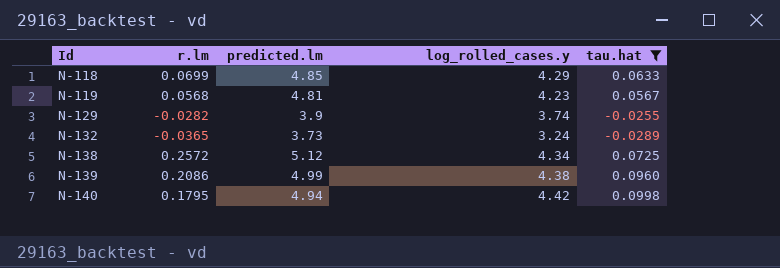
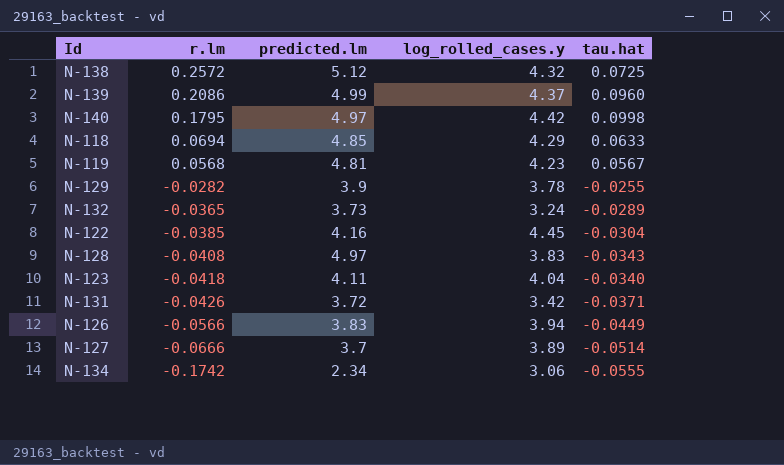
filter: tau.hat >= -0.0289 -> none
row order: Id ascending -> r.lm descending
N-138 | log_rolled_cases.y: 4.34 -> 4.32
N-139 | log_rolled_cases.y: 4.38 -> 4.37
N-140 | predicted.lm: 4.94 -> 4.97
N-118 | r.lm: 0.0699 -> 0.0694
N-129 | log_rolled_cases.y: 3.74 -> 3.78

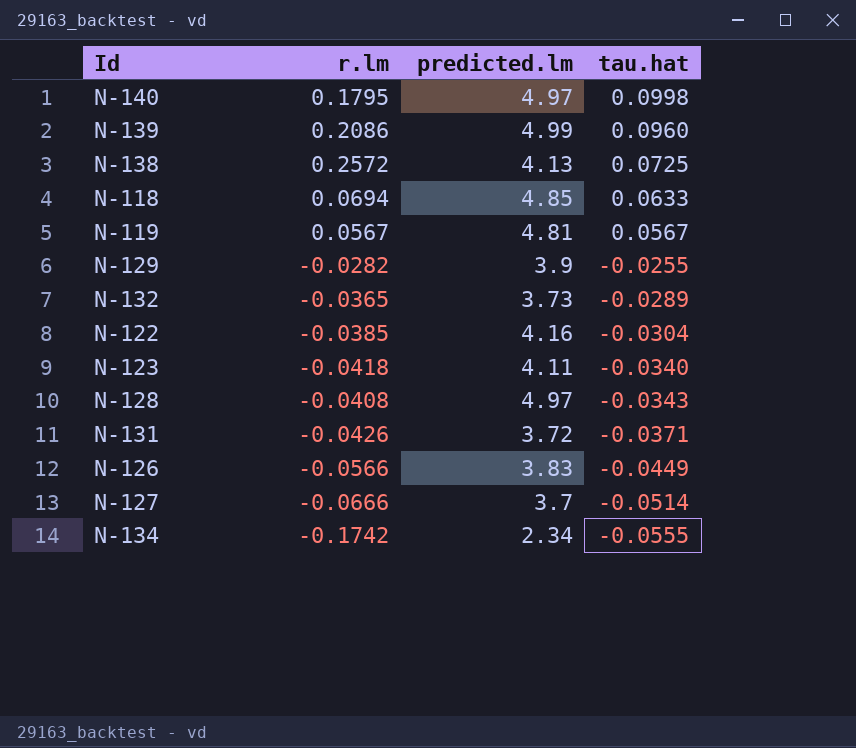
row order: r.lm descending -> tau.hat descending
column log_rolled_cases.y | position: 4 -> none
N-138 | predicted.lm: 5.12 -> 4.13
N-119 | r.lm: 0.0568 -> 0.0567

